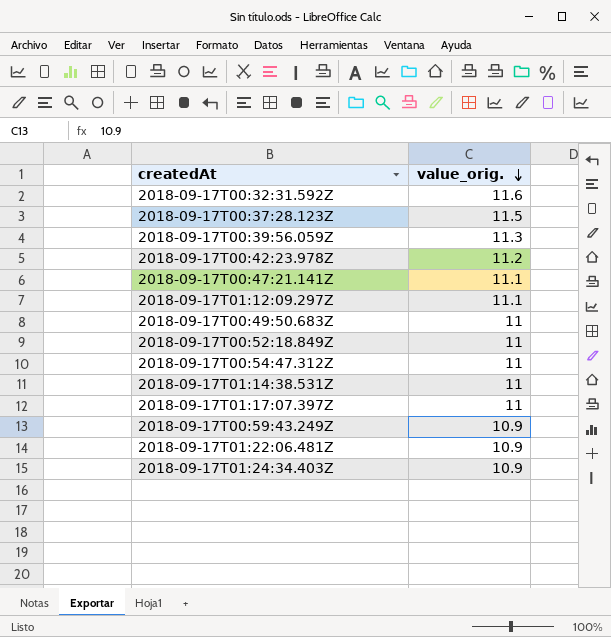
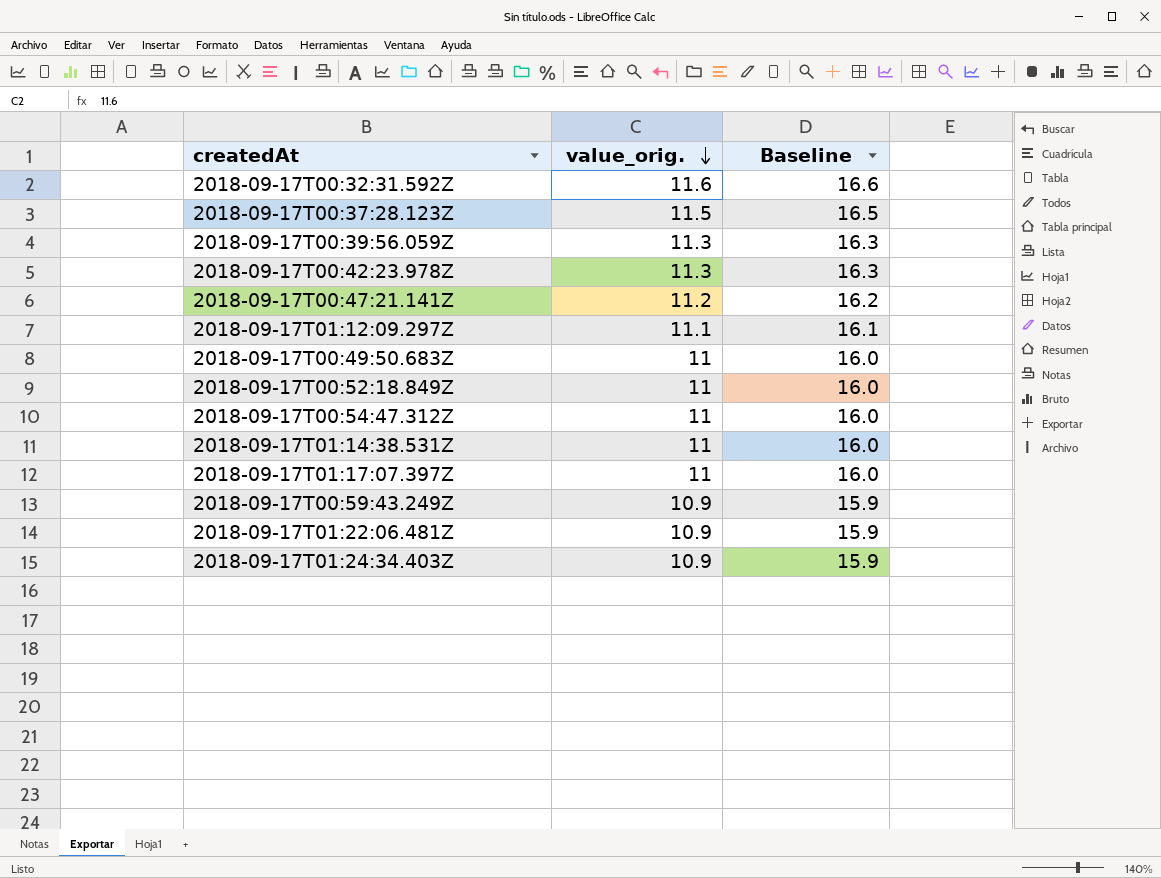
column Baseline | formula: none -> [value_orig.] + 5
2018-09-17T00:42:23.978Z | value_orig.: 11.2 -> 11.3
2018-09-17T00:47:21.141Z | value_orig.: 11.1 -> 11.2

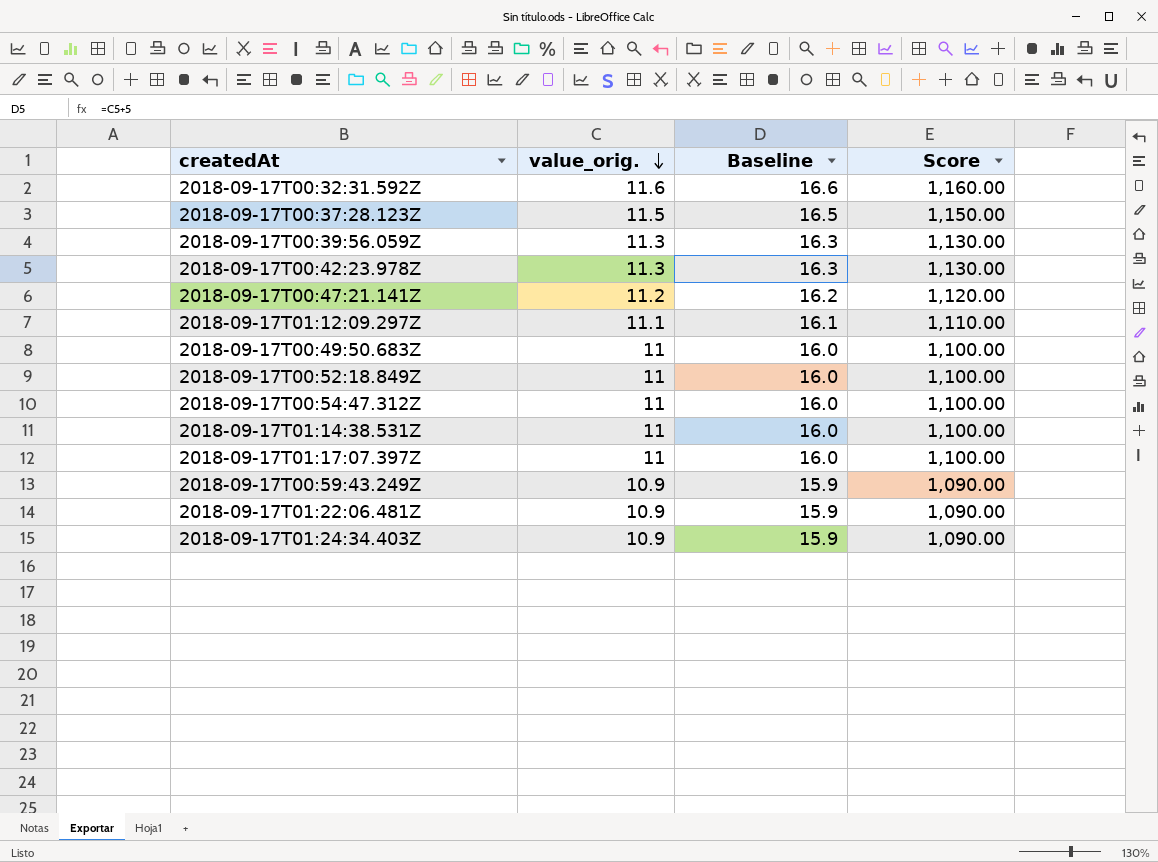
column Score | formula: none -> [value_orig.] * 100

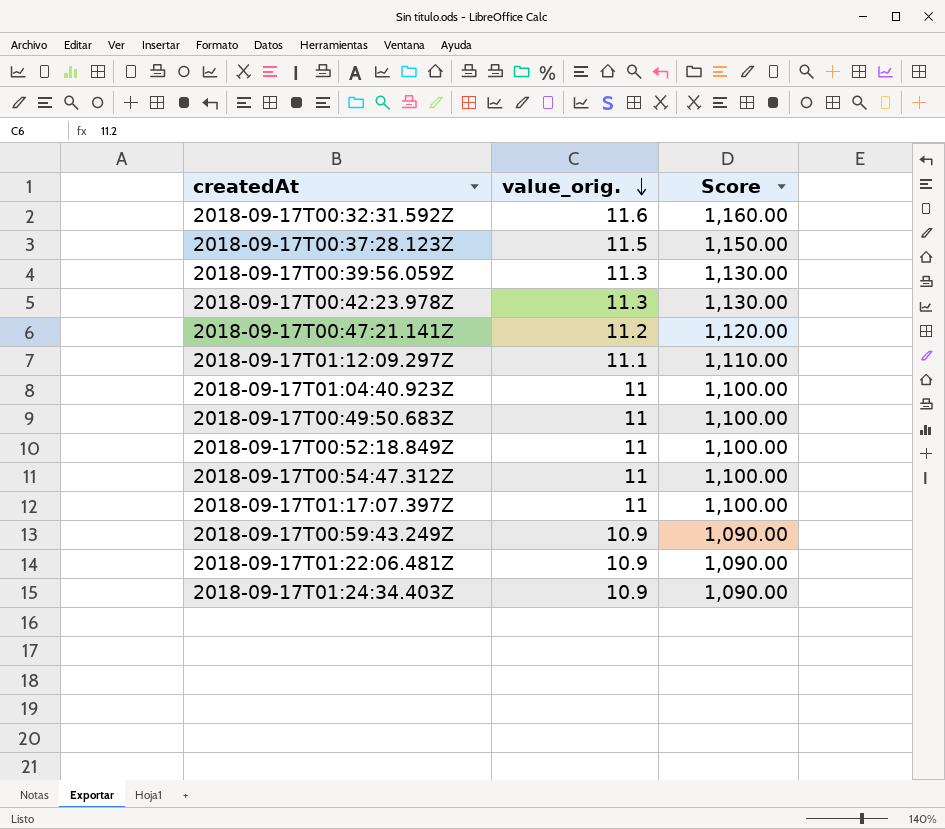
column Baseline | formula: [value_orig.] + 5 -> none
row 2018-09-17T01:14:38.531Z: 11 | 16.0 | 1,100.00 -> none
row 2018-09-17T01:04:40.923Z: none -> 11 | 1,100.00

